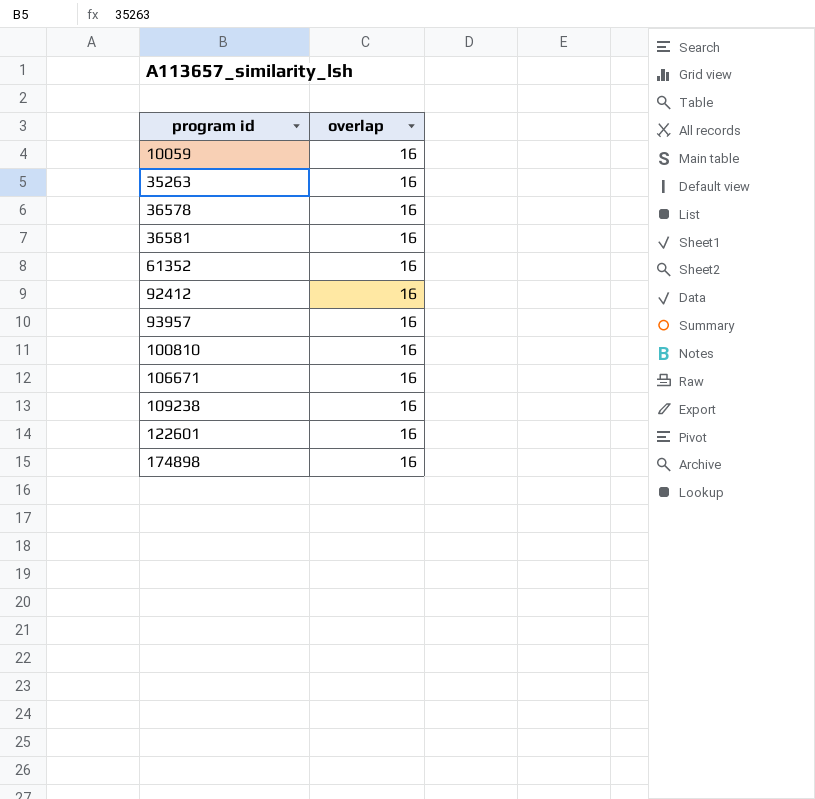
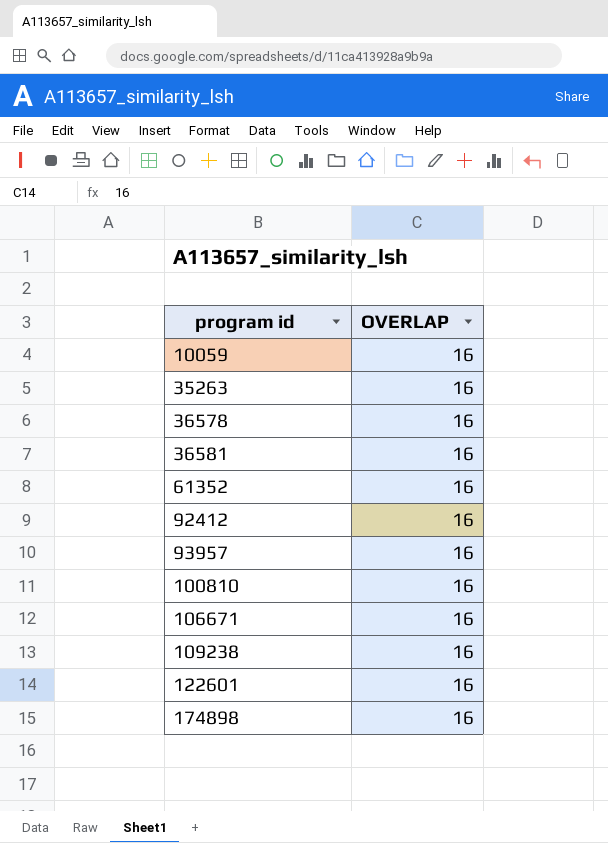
column name: overlap -> OVERLAP

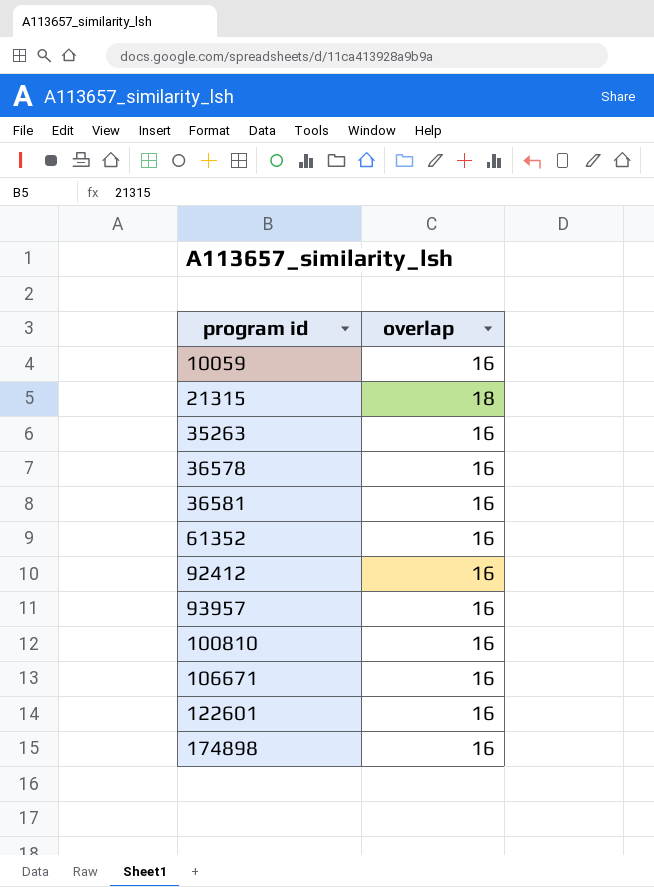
column name: OVERLAP -> overlap
row 109238: 16 -> none
row 21315: none -> 18

